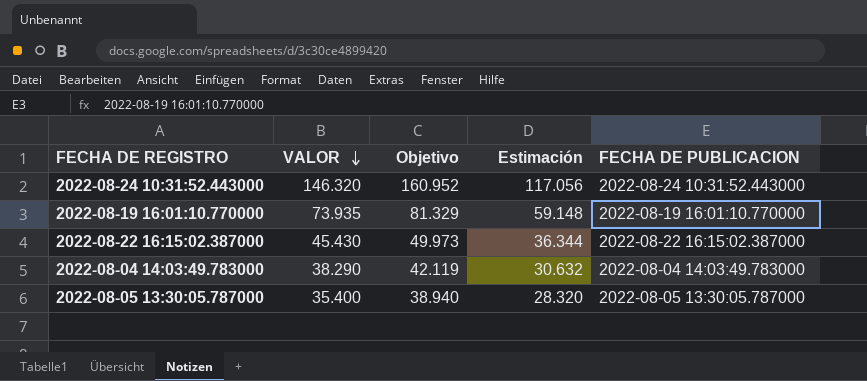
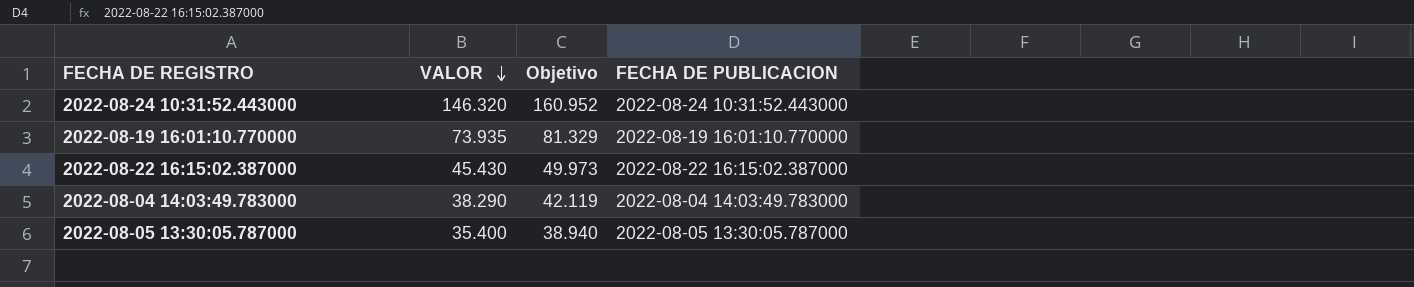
column Estimación | formula: [VALOR] * 0,8 -> none

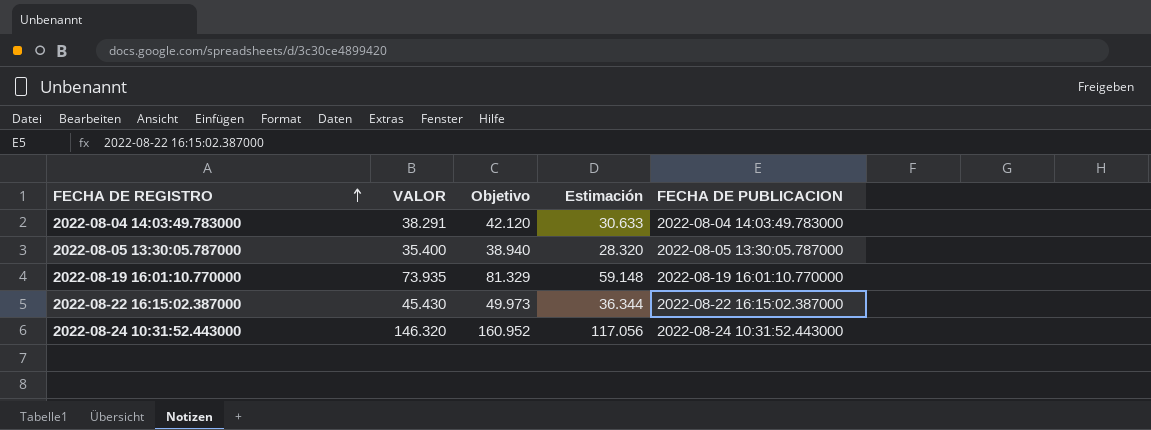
row order: VALOR descending -> FECHA DE REGISTRO ascending
column Estimación | formula: none -> [VALOR] * 0,8
2022-08-04 14:03:49.783000 | VALOR: 38.290 -> 38.291
2022-08-04 14:03:49.783000 | Objetivo: 42.119 -> 42.120

